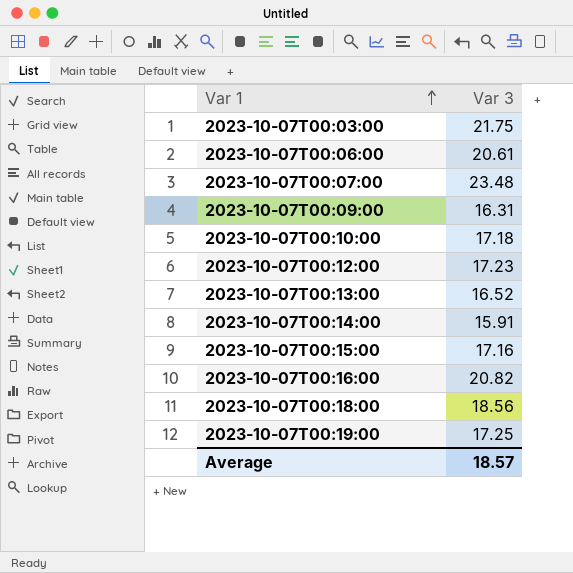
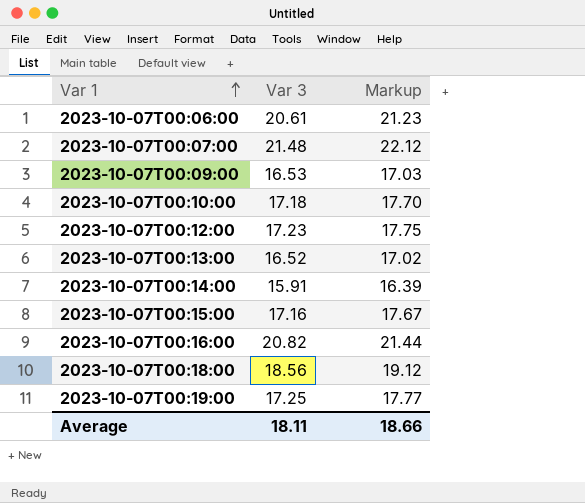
column Markup | formula: none -> [Var 3] * 1.03
row 2023-10-07T00:03:00: 21.75 -> none
2023-10-07T00:07:00 | Var 3: 23.48 -> 21.48
2023-10-07T00:09:00 | Var 3: 16.31 -> 16.53
Average | Var 3: 18.57 -> 18.11

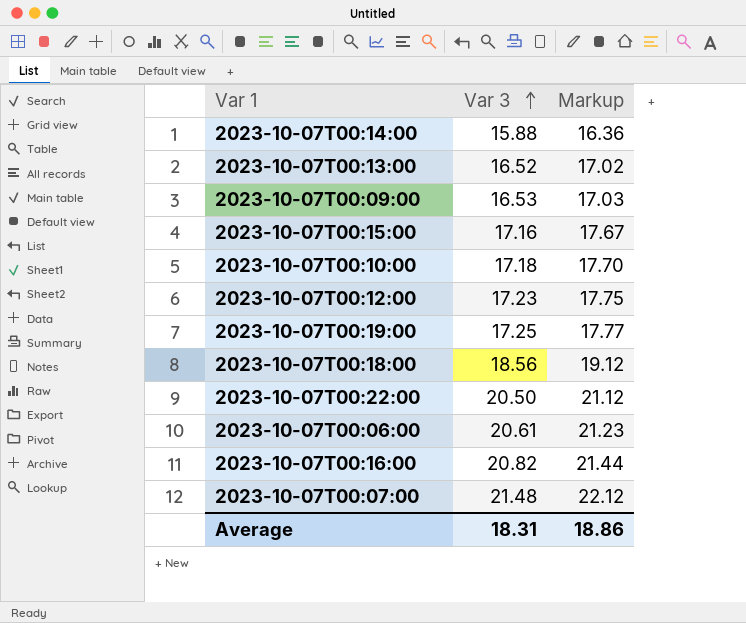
row order: Var 1 ascending -> Var 3 ascending
2023-10-07T00:14:00 | Var 3: 15.91 -> 15.88
2023-10-07T00:14:00 | Markup: 16.39 -> 16.36
row 2023-10-07T00:22:00: none -> 20.50 | 21.12
Average | Var 3: 18.11 -> 18.31
Average | Markup: 18.66 -> 18.86

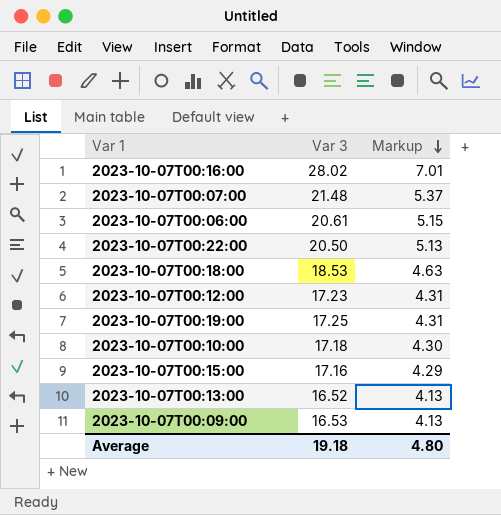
row order: Var 3 ascending -> Markup descending
column Markup | formula: [Var 3] * 1.03 -> [Var 3] * 0.25
row 2023-10-07T00:14:00: 15.88 | 16.36 -> none
2023-10-07T00:16:00 | Var 3: 20.82 -> 28.02
2023-10-07T00:18:00 | Var 3: 18.56 -> 18.53
Average | Var 3: 18.31 -> 19.18
Average | Markup: 18.86 -> 4.80

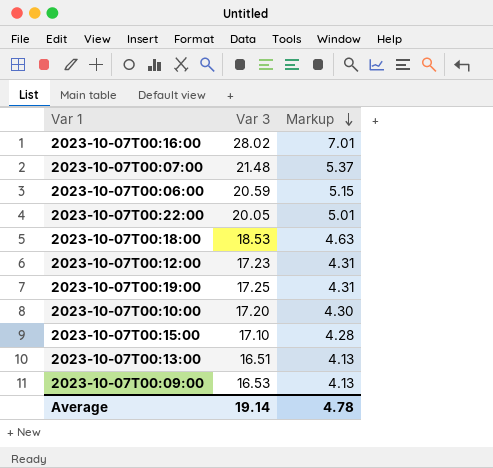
2023-10-07T00:06:00 | Var 3: 20.61 -> 20.59
2023-10-07T00:22:00 | Var 3: 20.50 -> 20.05
2023-10-07T00:22:00 | Markup: 5.13 -> 5.01
2023-10-07T00:10:00 | Var 3: 17.18 -> 17.20
2023-10-07T00:15:00 | Var 3: 17.16 -> 17.10
2023-10-07T00:15:00 | Markup: 4.29 -> 4.28
2023-10-07T00:13:00 | Var 3: 16.52 -> 16.51
Average | Var 3: 19.18 -> 19.14
Average | Markup: 4.80 -> 4.78

